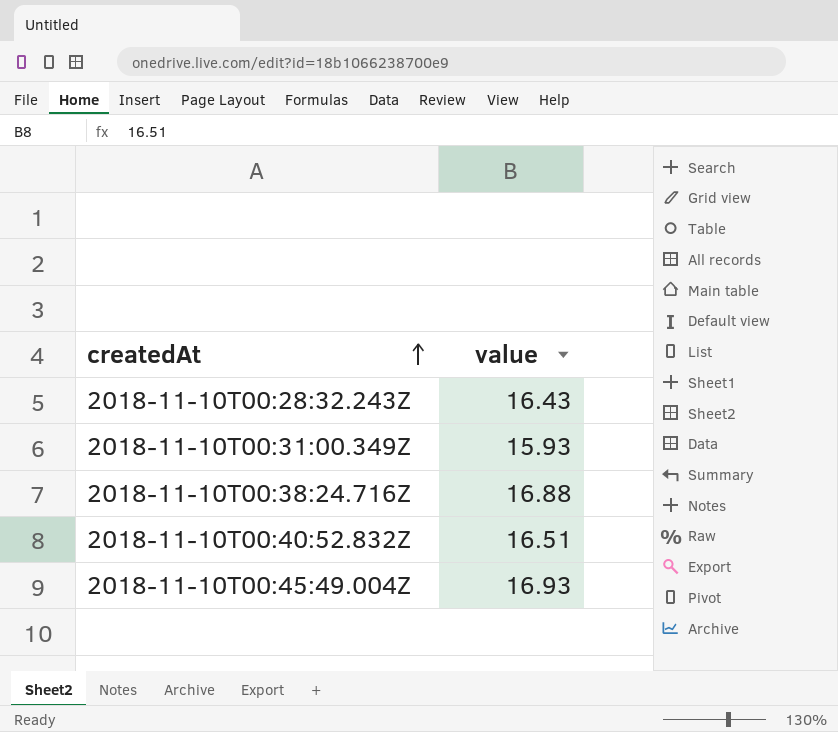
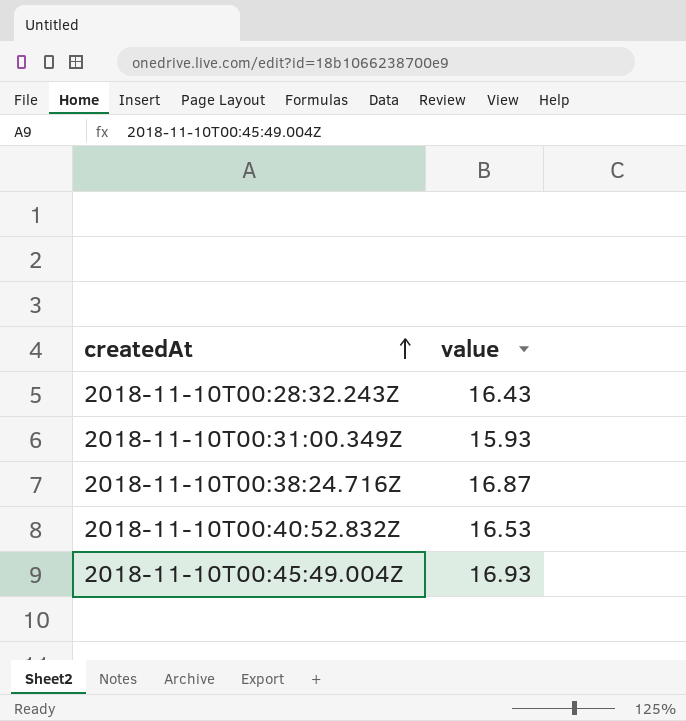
2018-11-10T00:38:24.716Z | value: 16.88 -> 16.87
2018-11-10T00:40:52.832Z | value: 16.51 -> 16.53

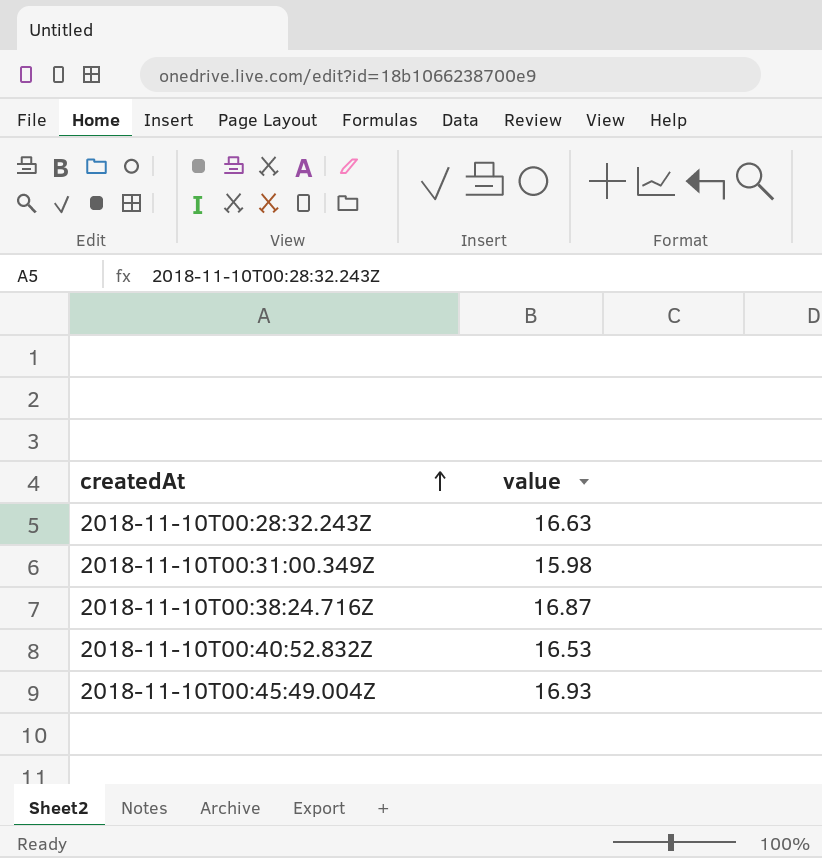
2018-11-10T00:28:32.243Z | value: 16.43 -> 16.63
2018-11-10T00:31:00.349Z | value: 15.93 -> 15.98

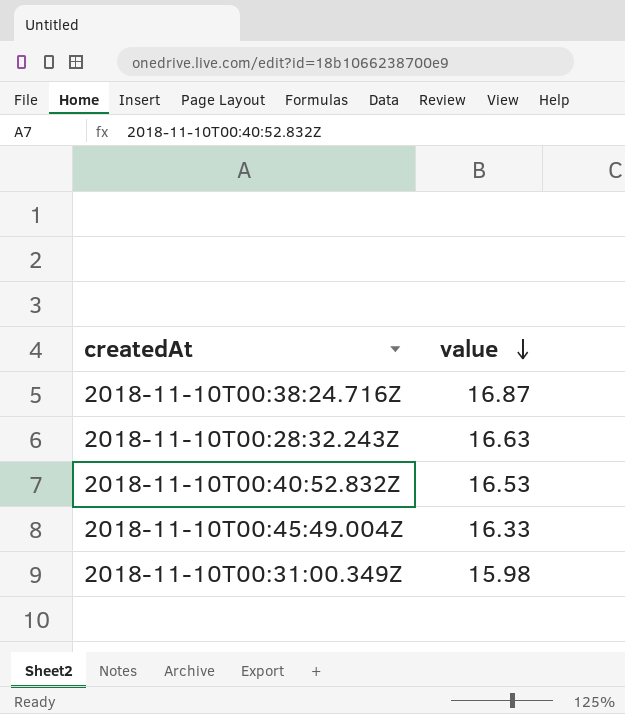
row order: createdAt ascending -> value descending
2018-11-10T00:45:49.004Z | value: 16.93 -> 16.33

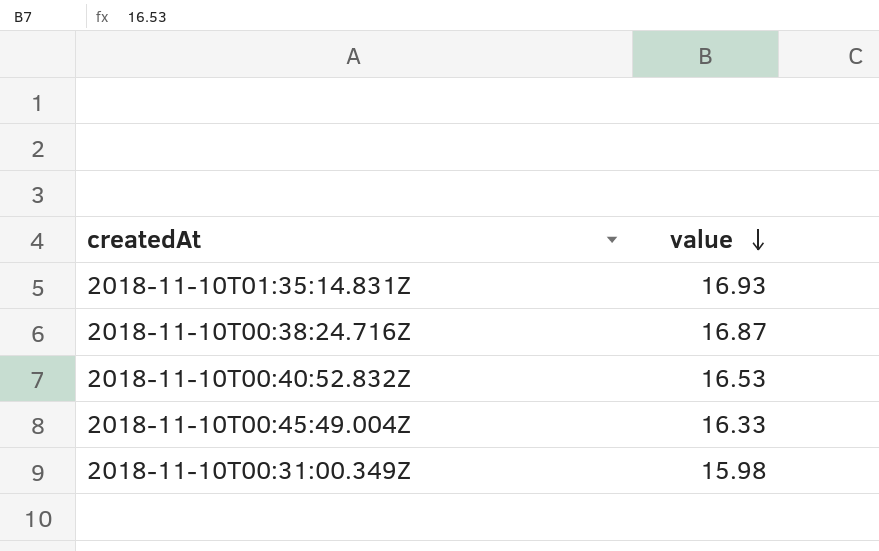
row 2018-11-10T00:28:32.243Z: 16.63 -> none
row 2018-11-10T01:35:14.831Z: none -> 16.93

